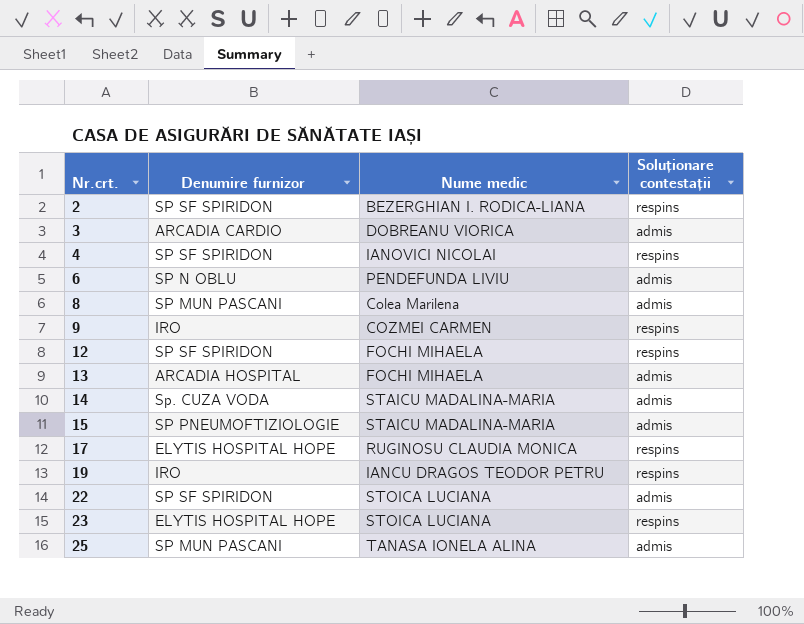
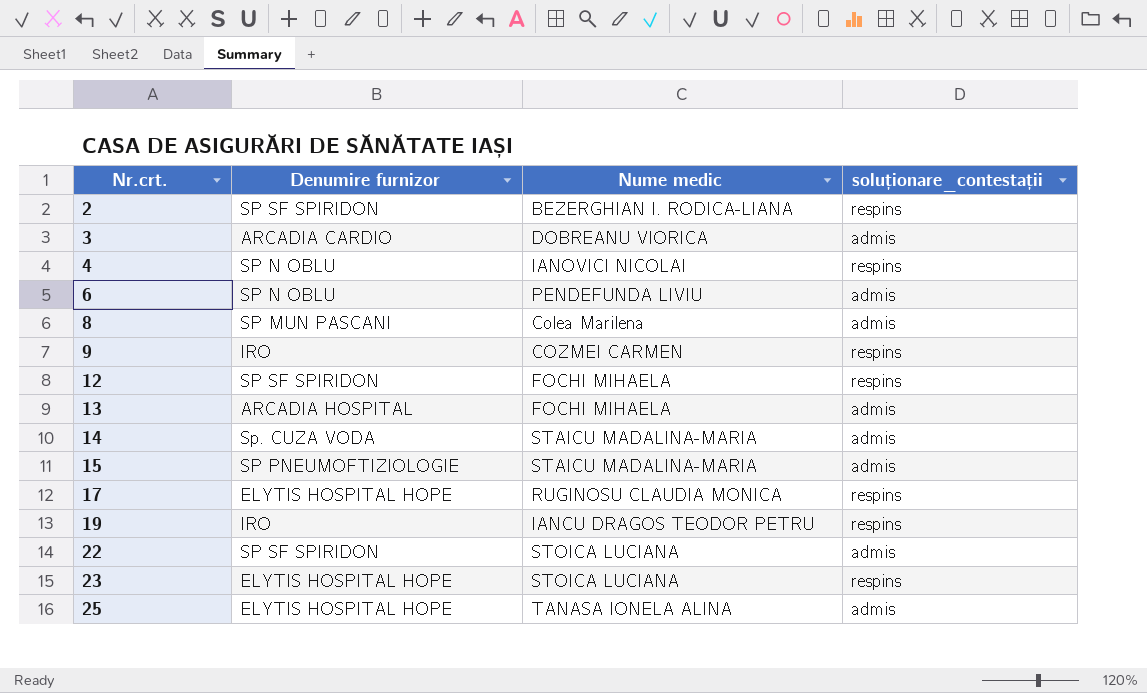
column name: Soluționare contestații -> soluționare_contestații
4 | Denumire furnizor: SP SF SPIRIDON -> SP N OBLU
25 | Denumire furnizor: SP MUN PASCANI -> ELYTIS HOSPITAL HOPE

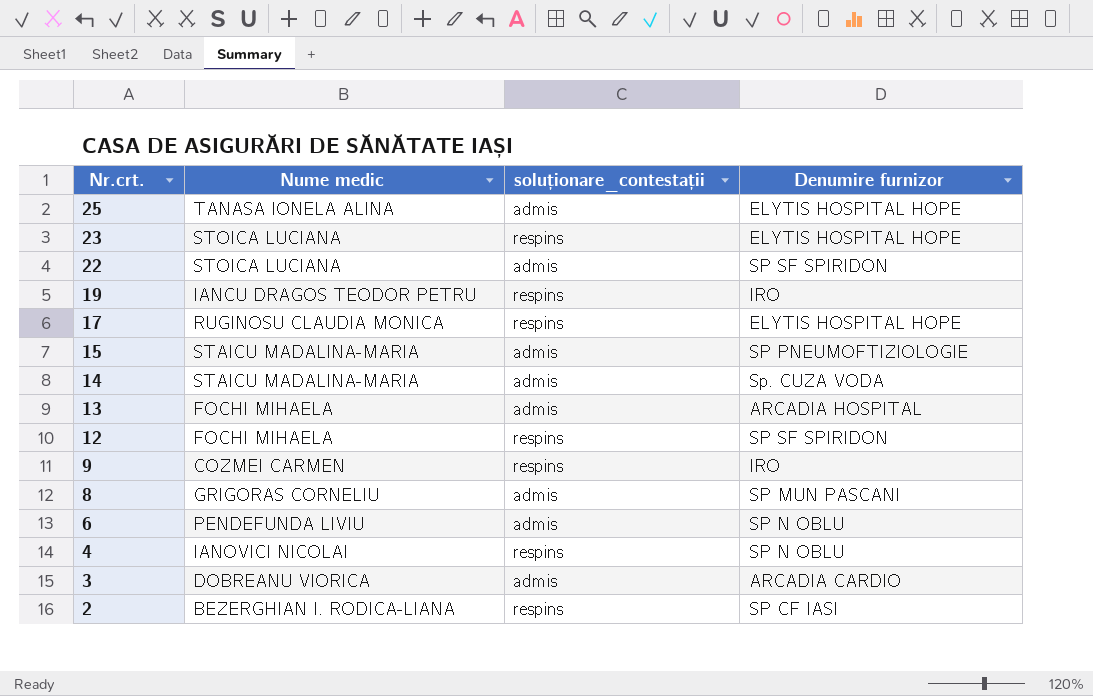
row order: Nr.crt. ascending -> Nr.crt. descending
column Denumire furnizor | position: 2 -> 4
8 | Nume medic: Colea Marilena -> GRIGORAS CORNELIU
2 | Denumire furnizor: SP SF SPIRIDON -> SP CF IASI

